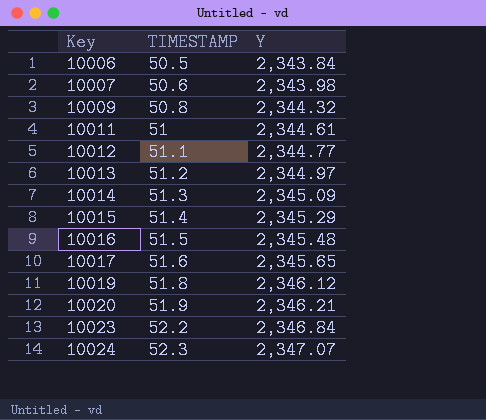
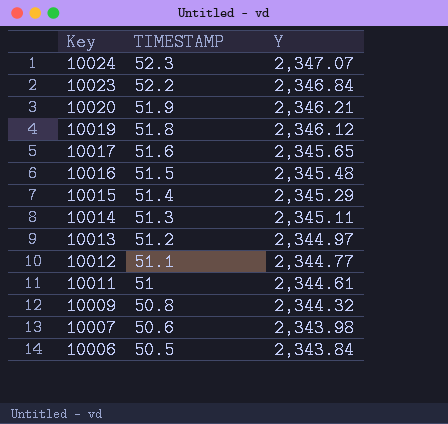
row order: Key ascending -> Key descending
10014 | Y: 2,345.09 -> 2,345.11

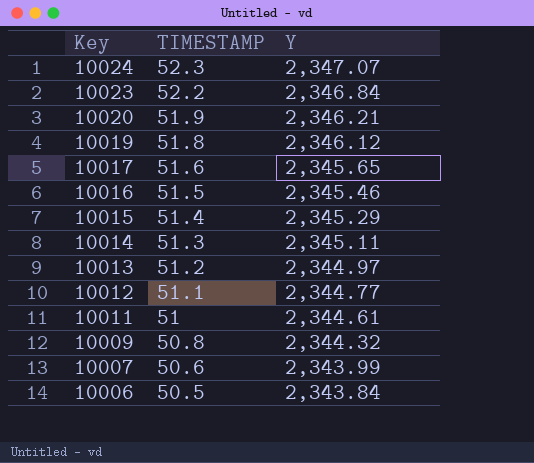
10016 | Y: 2,345.48 -> 2,345.46
10007 | Y: 2,343.98 -> 2,343.99

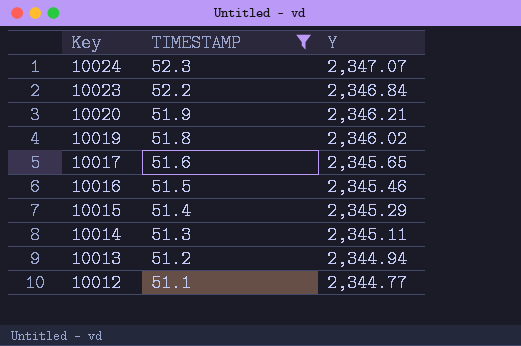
filter: none -> TIMESTAMP >= 51.1
10019 | Y: 2,346.12 -> 2,346.02
10013 | Y: 2,344.97 -> 2,344.94

